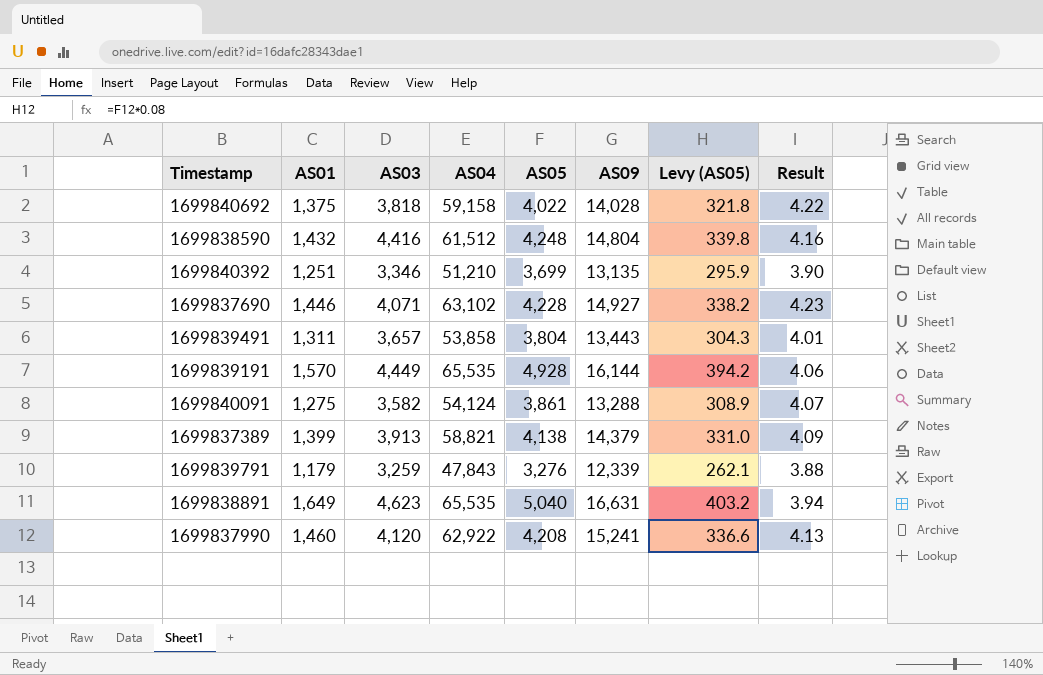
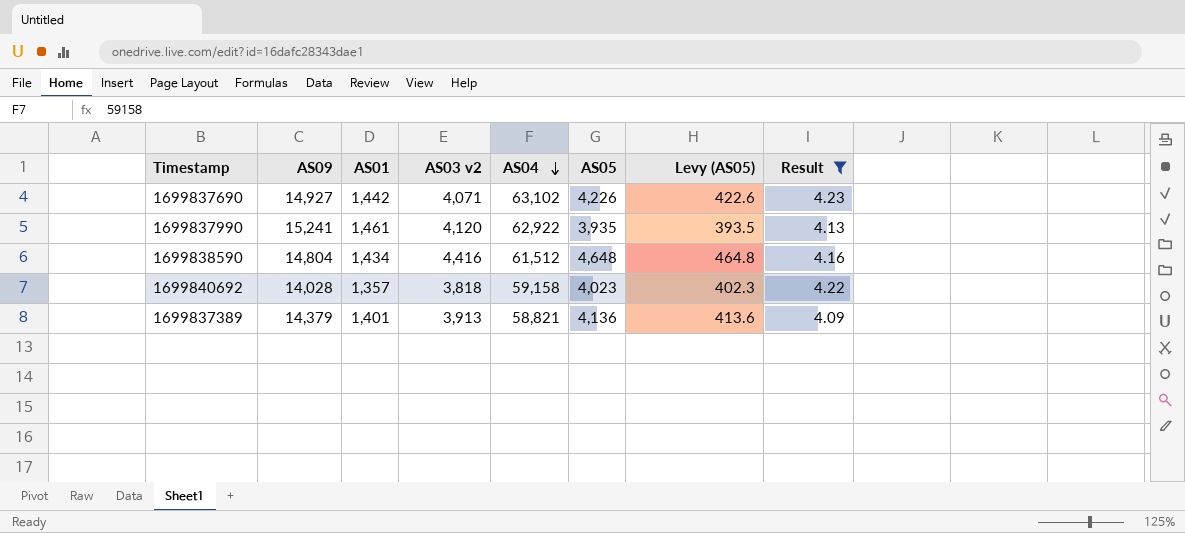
filter: none -> Result >= 4.09
row order: none -> AS04 descending
column AS09 | position: 6 -> 2
column name: AS03 -> AS03 v2
column Levy (AS05) | formula: [AS05] * 0.08 -> [AS05] * 0.1
1699837690 | AS01: 1,446 -> 1,442
1699837690 | AS05: 4,228 -> 4,226
1699837990 | AS01: 1,460 -> 1,461
1699837990 | AS05: 4,208 -> 3,935
1699838590 | AS01: 1,432 -> 1,434
1699838590 | AS05: 4,248 -> 4,648
1699840692 | AS01: 1,375 -> 1,357
1699840692 | AS05: 4,022 -> 4,023
1699837389 | AS01: 1,399 -> 1,401
1699837389 | AS05: 4,138 -> 4,136

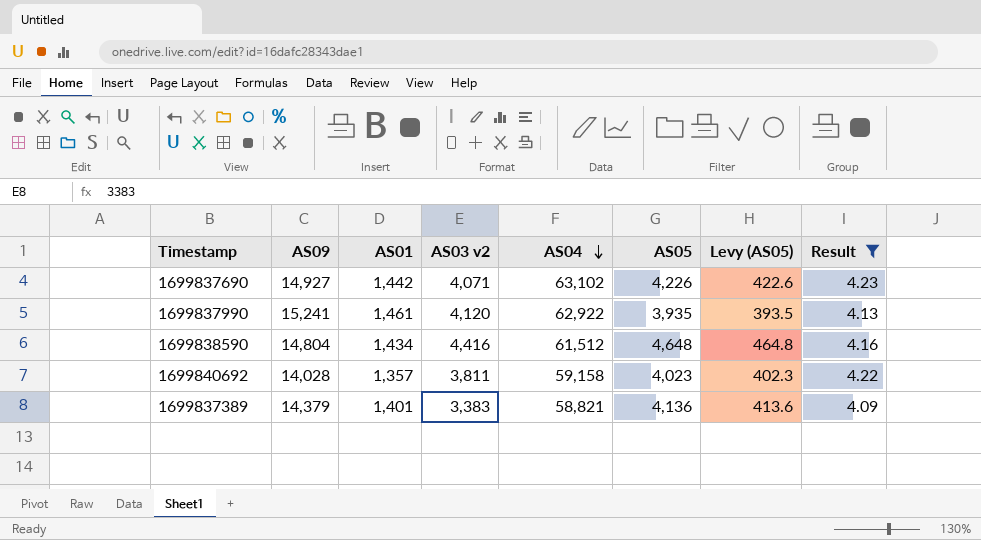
1699840692 | AS03 v2: 3,818 -> 3,811
1699837389 | AS03 v2: 3,913 -> 3,383

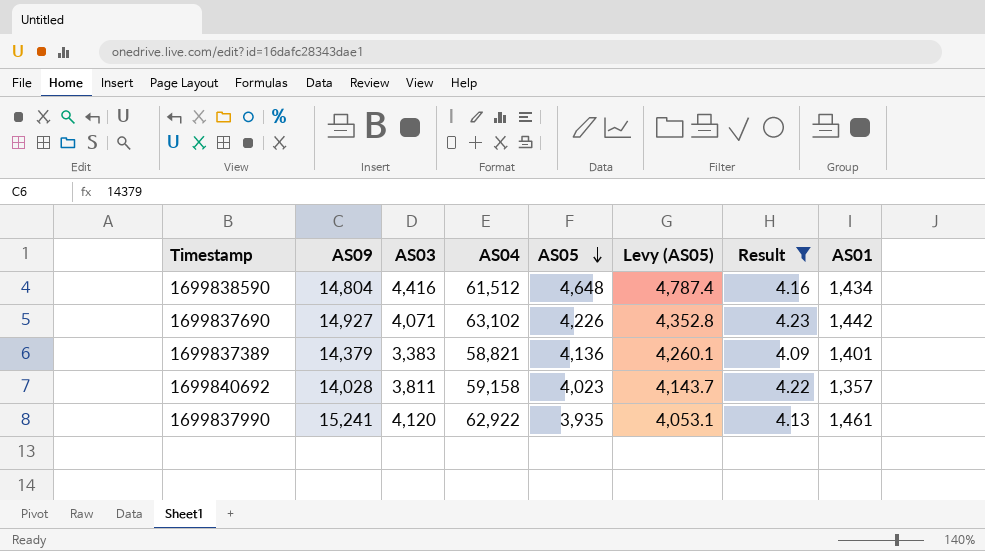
row order: AS04 descending -> AS05 descending
column name: AS03 v2 -> AS03
column Levy (AS05) | formula: [AS05] * 0.1 -> [AS05] * 1.03
column AS01 | position: 3 -> 8

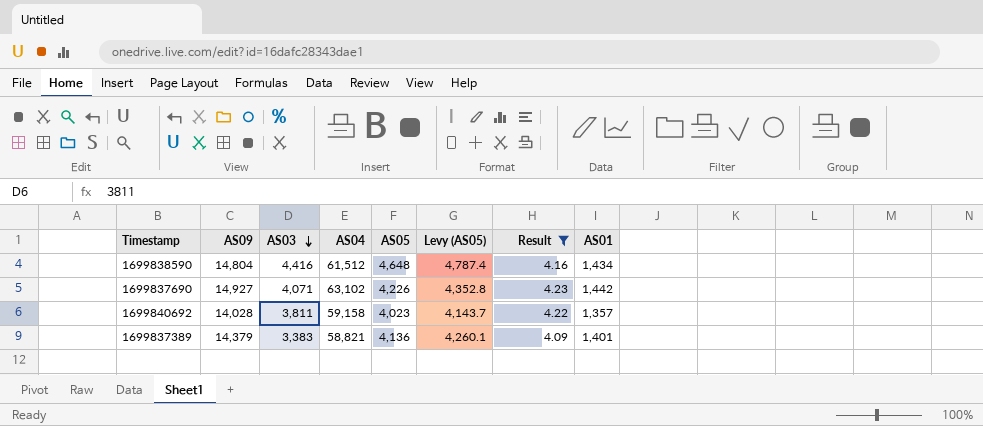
row order: AS05 descending -> AS03 descending
row 1699837990: 15,241 | 4,120 | 62,922 | 3,935 | 4,053.1 | 4.13 | 1,461 -> none

